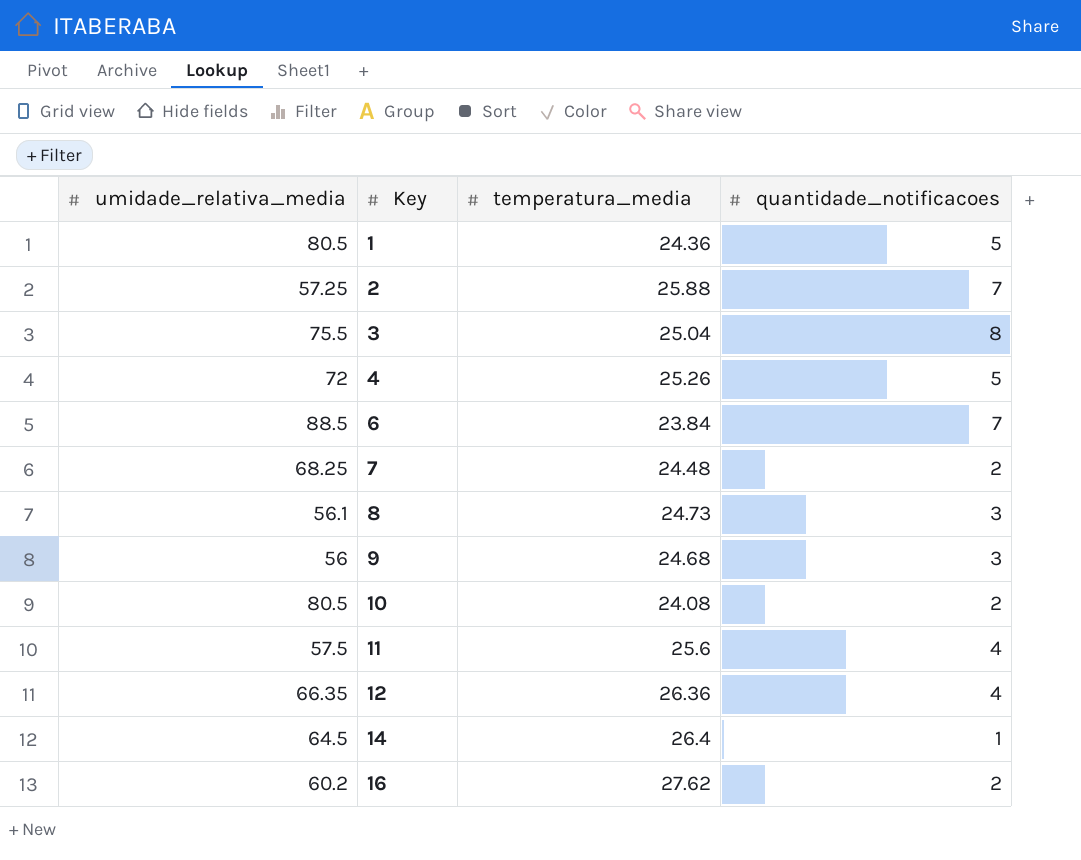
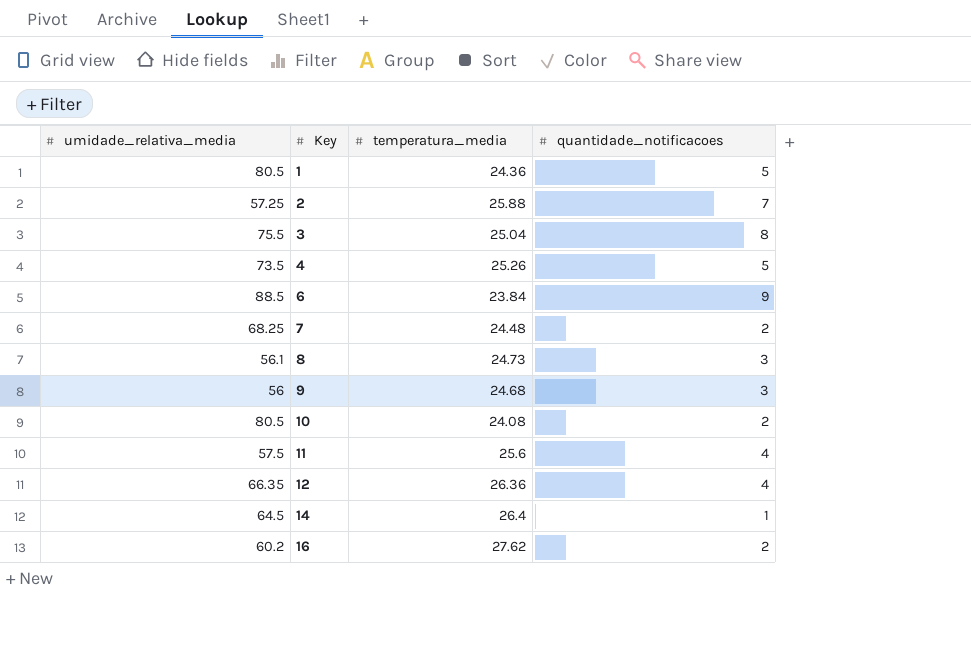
4 | umidade_relativa_media: 72 -> 73.5
6 | quantidade_notificacoes: 7 -> 9

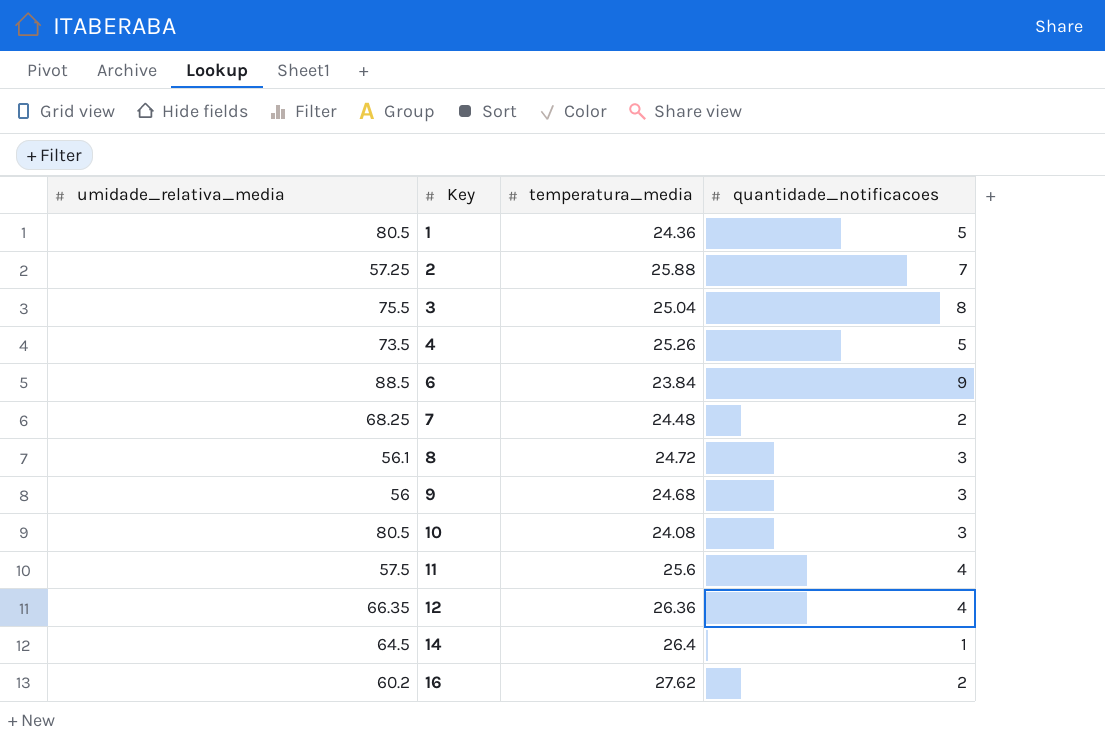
8 | temperatura_media: 24.73 -> 24.72
10 | quantidade_notificacoes: 2 -> 3

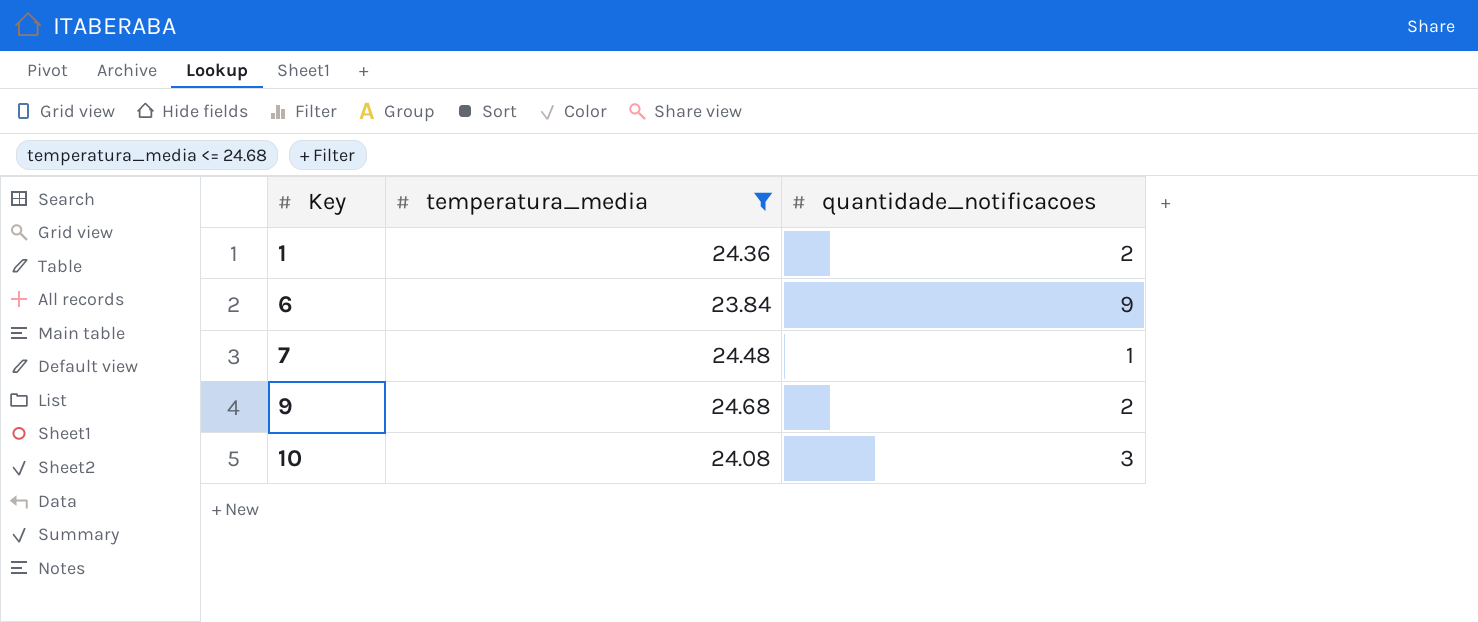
filter: none -> temperatura_media <= 24.68
column umidade_relativa_media | position: 1 -> none
1 | quantidade_notificacoes: 5 -> 2
7 | quantidade_notificacoes: 2 -> 1
9 | quantidade_notificacoes: 3 -> 2

